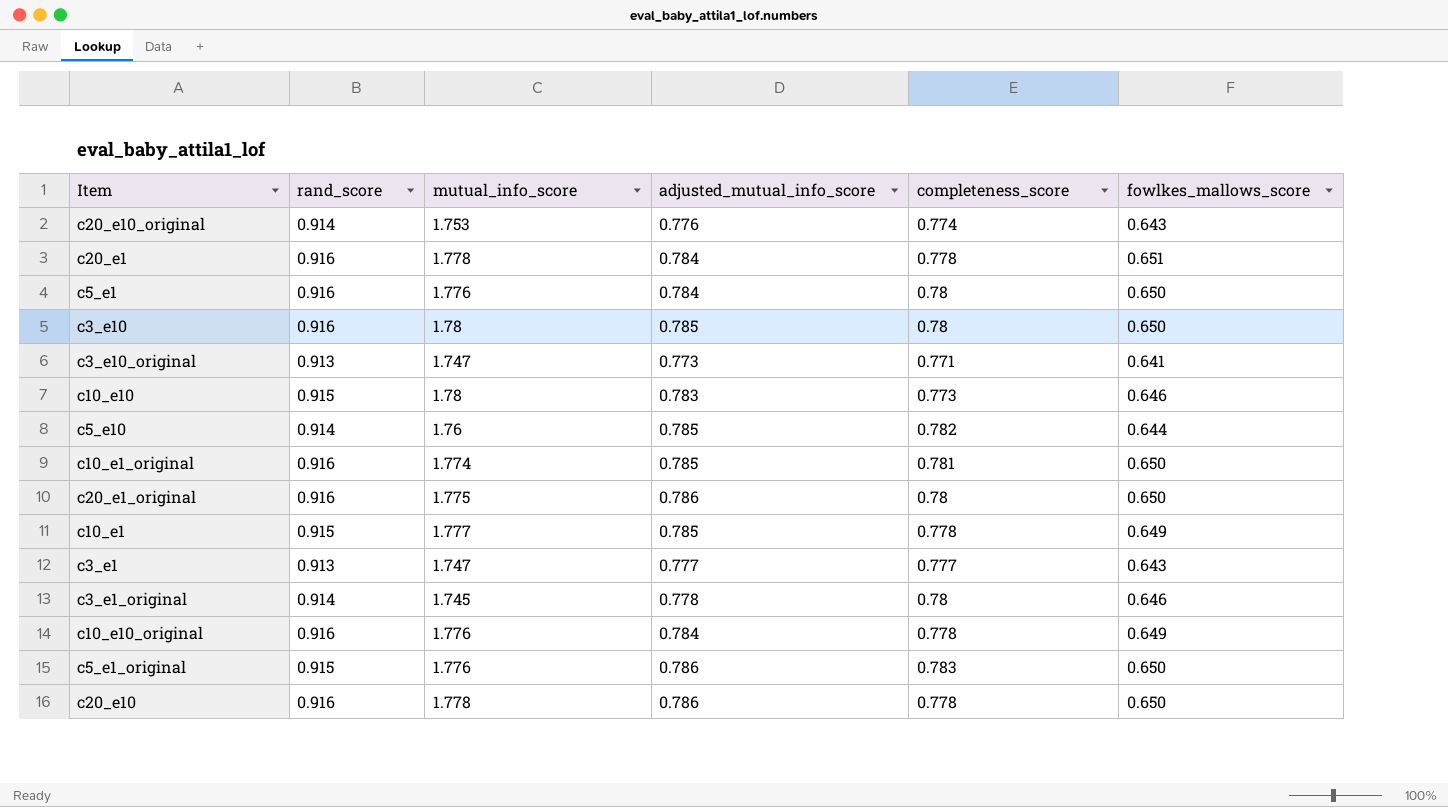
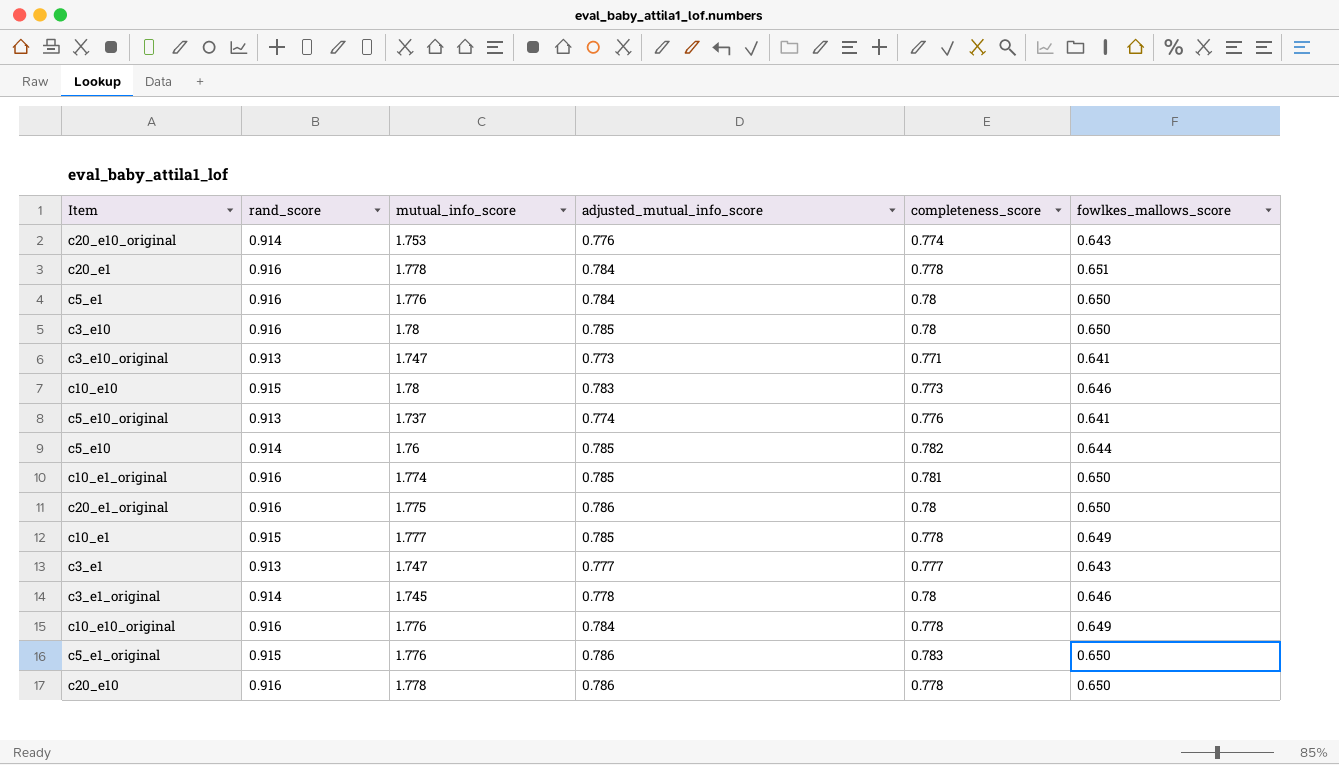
row c5_e10_original: none -> 0.913 | 1.737 | 0.774 | 0.776 | 0.641

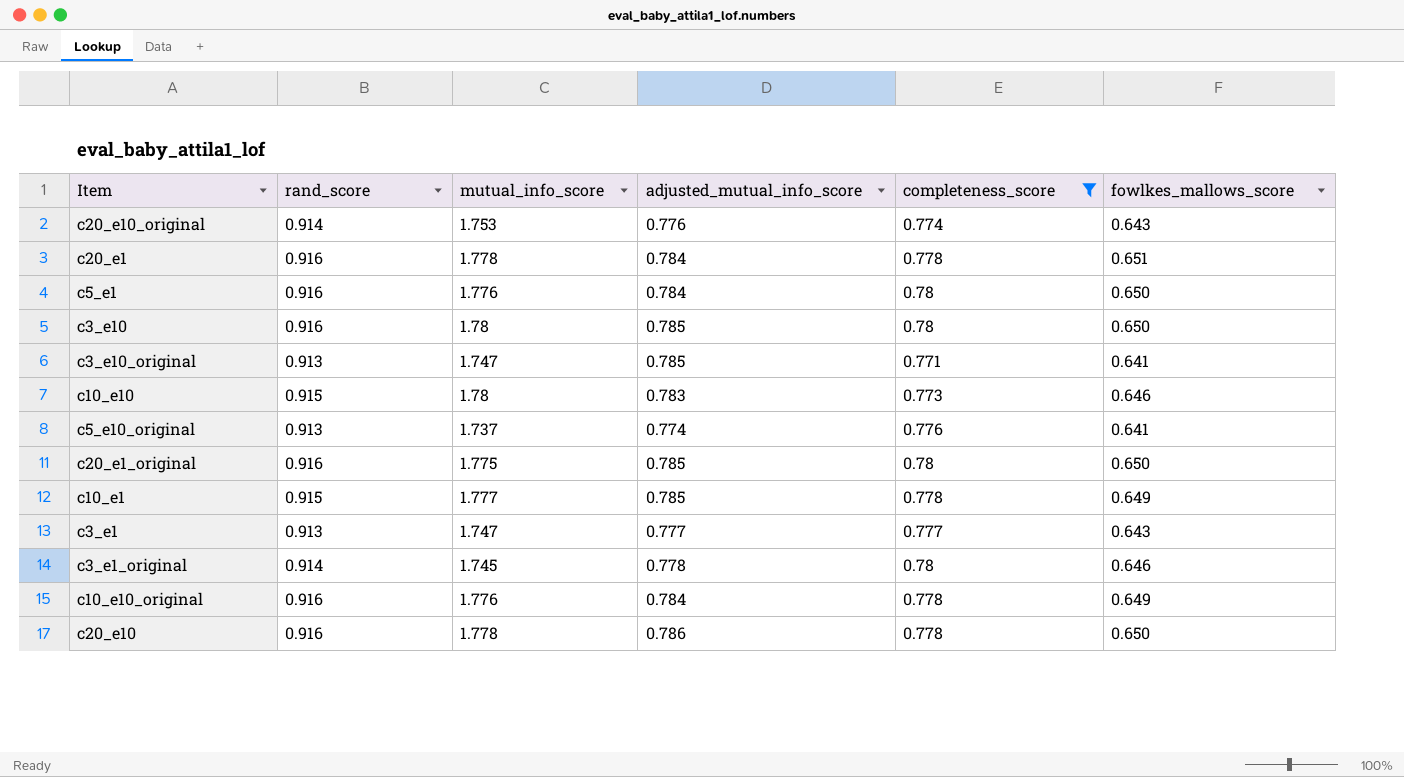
filter: none -> completeness_score <= 0.78
c3_e10_original | adjusted_mutual_info_score: 0.773 -> 0.785
c20_e1_original | adjusted_mutual_info_score: 0.786 -> 0.785

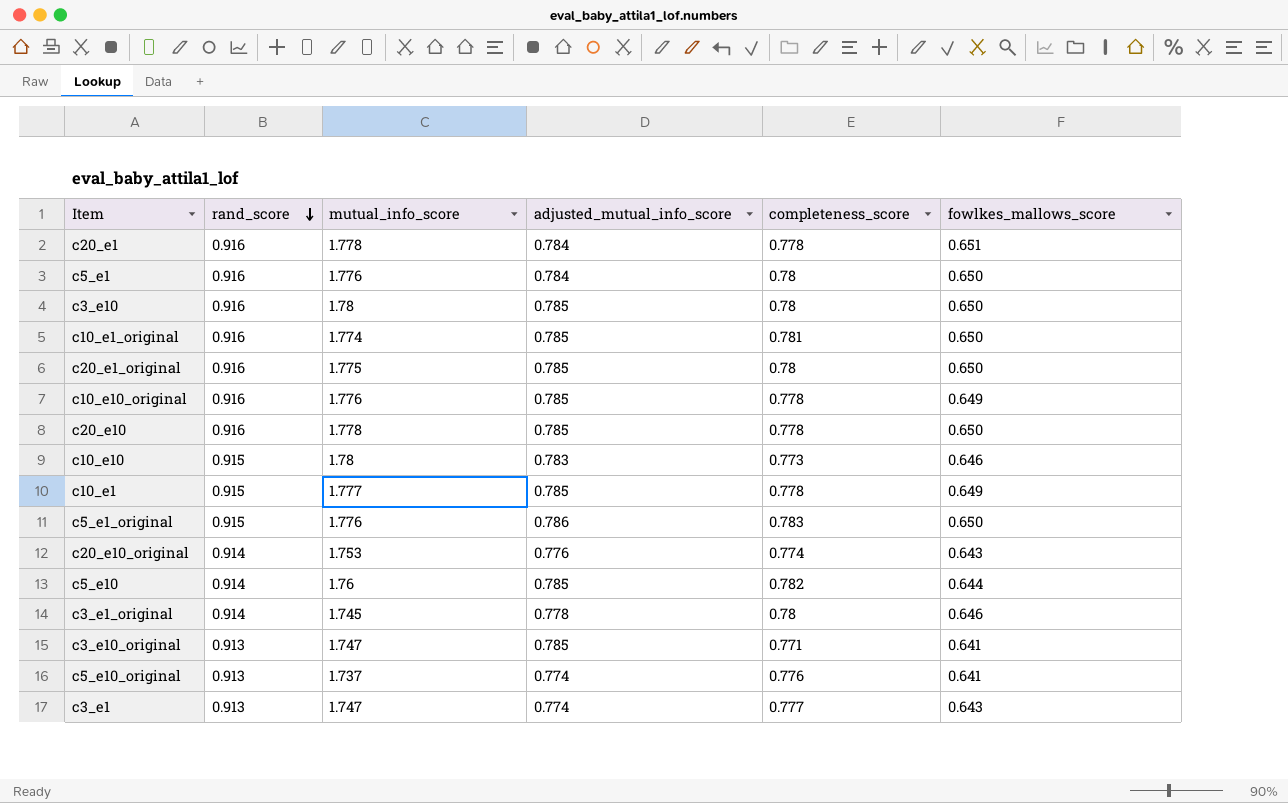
filter: completeness_score <= 0.78 -> none
row order: none -> rand_score descending
c10_e10_original | adjusted_mutual_info_score: 0.784 -> 0.785
c20_e10 | adjusted_mutual_info_score: 0.786 -> 0.785
c3_e1 | adjusted_mutual_info_score: 0.777 -> 0.774

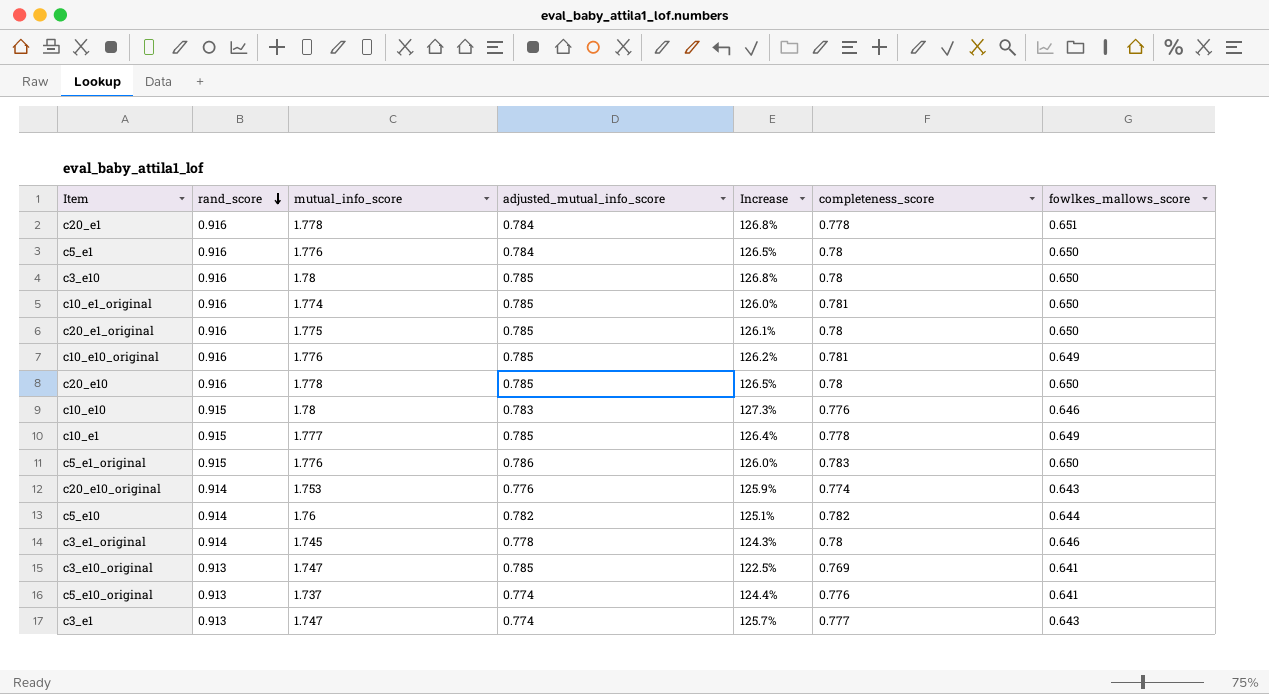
column Increase | formula: none -> ([mutual_info_score] - [adjusted_mutual_info_score]) / [adjusted_mutual_info_score]
c10_e10_original | completeness_score: 0.778 -> 0.781
c20_e10 | completeness_score: 0.778 -> 0.78
c10_e10 | completeness_score: 0.773 -> 0.776
c5_e10 | adjusted_mutual_info_score: 0.785 -> 0.782
c3_e10_original | completeness_score: 0.771 -> 0.769

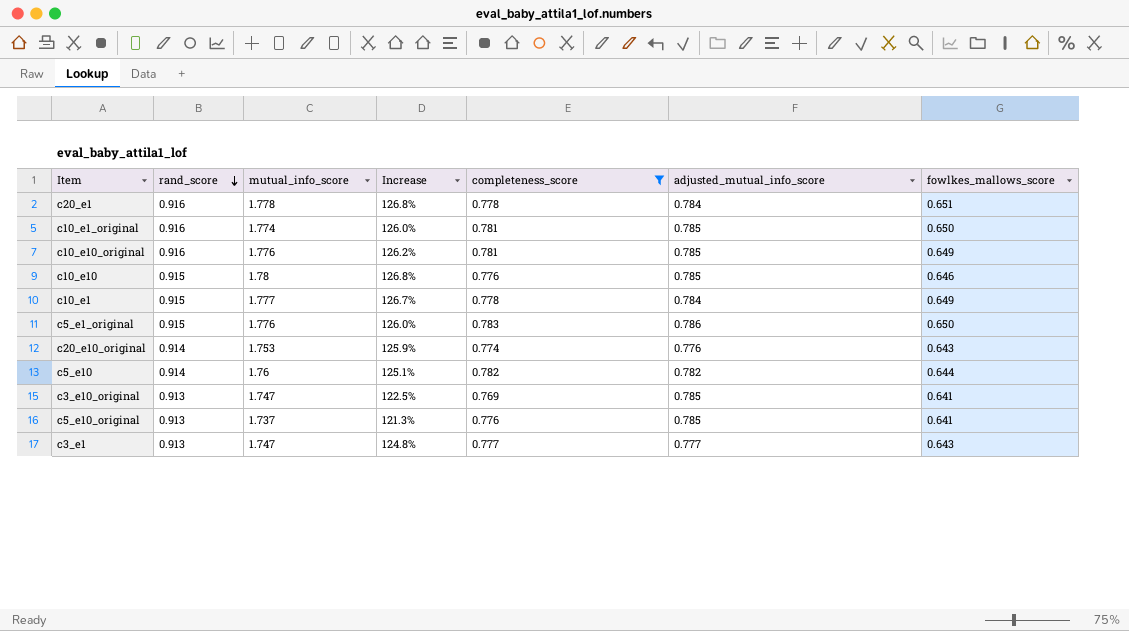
filter: none -> completeness_score != 0.78
column adjusted_mutual_info_score | position: 4 -> 6
c10_e10 | Increase: 127.3% -> 126.8%
c10_e10 | adjusted_mutual_info_score: 0.783 -> 0.785
c10_e1 | Increase: 126.4% -> 126.7%
c10_e1 | adjusted_mutual_info_score: 0.785 -> 0.784
c5_e10_original | Increase: 124.4% -> 121.3%
c5_e10_original | adjusted_mutual_info_score: 0.774 -> 0.785
c3_e1 | Increase: 125.7% -> 124.8%
c3_e1 | adjusted_mutual_info_score: 0.774 -> 0.777

